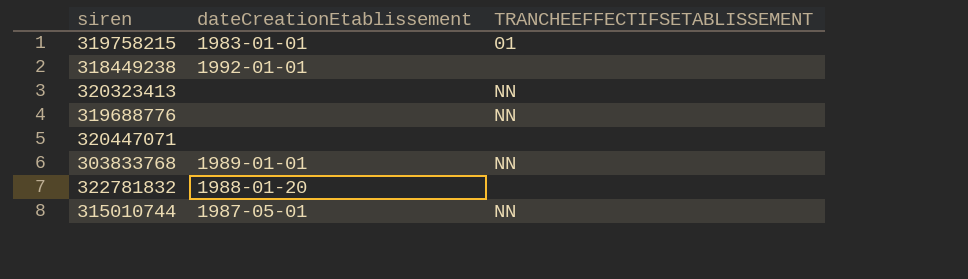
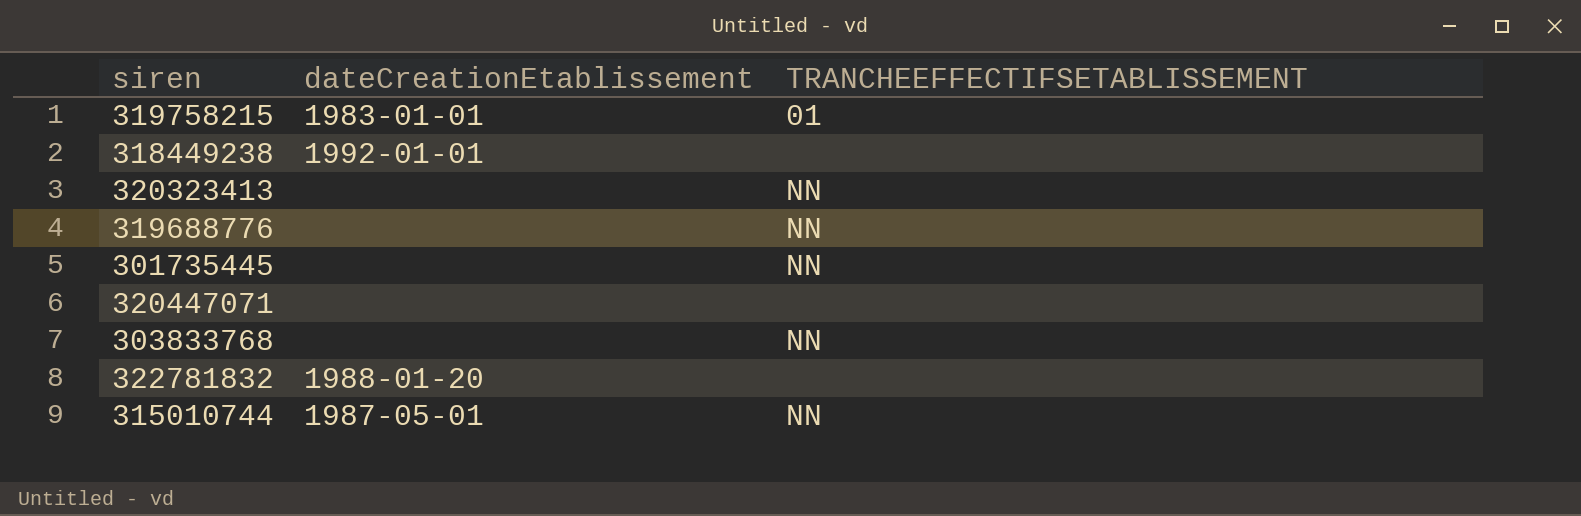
row 301735445: none -> none | NN
303833768 | dateCreationEtablissement: 1989-01-01 -> none

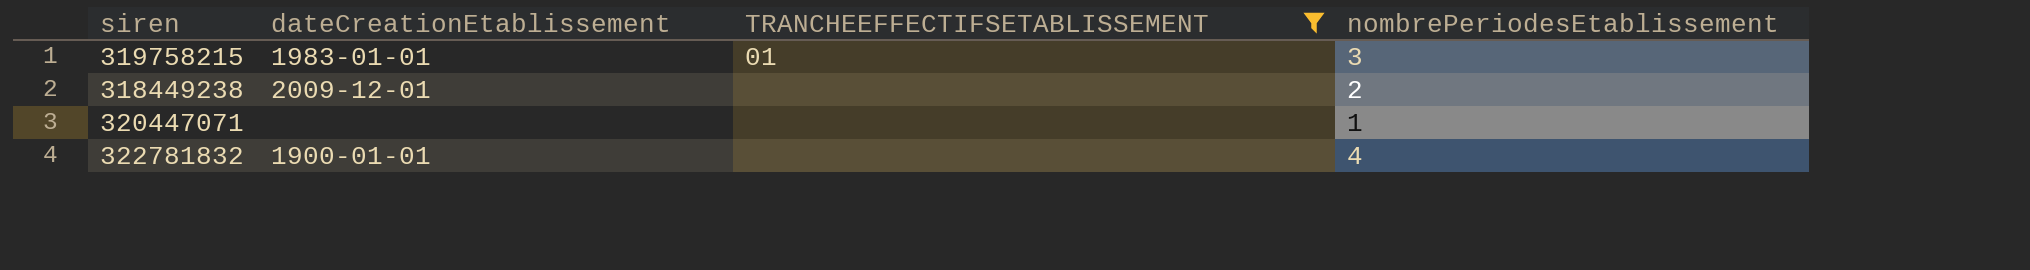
filter: none -> TRANCHEEFFECTIFSETABLISSEMENT != NN
column nombrePeriodesEtablissement | position: none -> 4
318449238 | dateCreationEtablissement: 1992-01-01 -> 2009-12-01
322781832 | dateCreationEtablissement: 1988-01-20 -> 1900-01-01

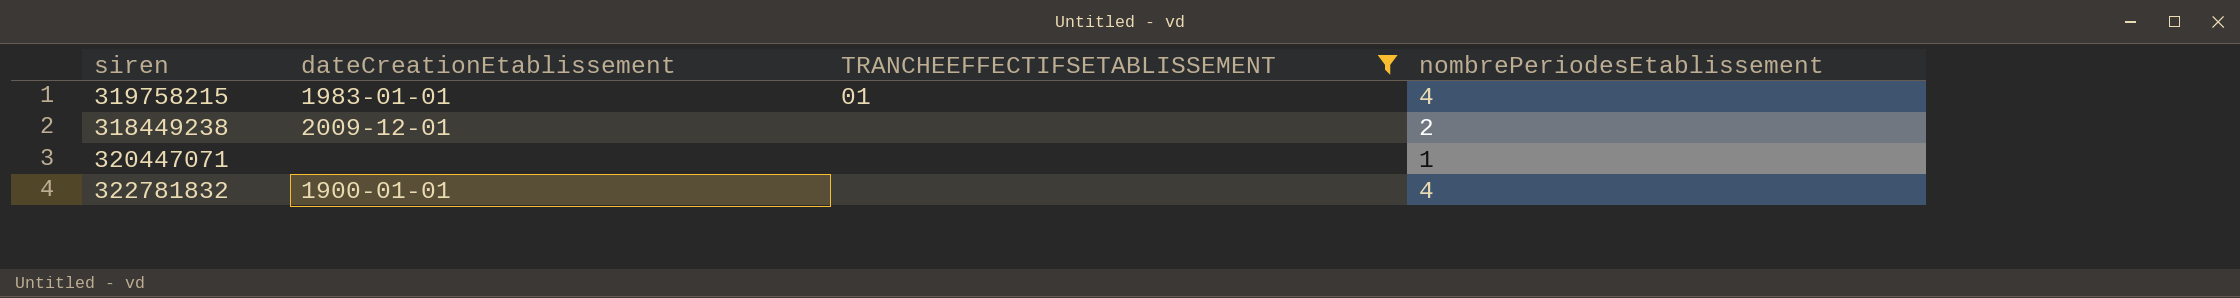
319758215 | nombrePeriodesEtablissement: 3 -> 4

